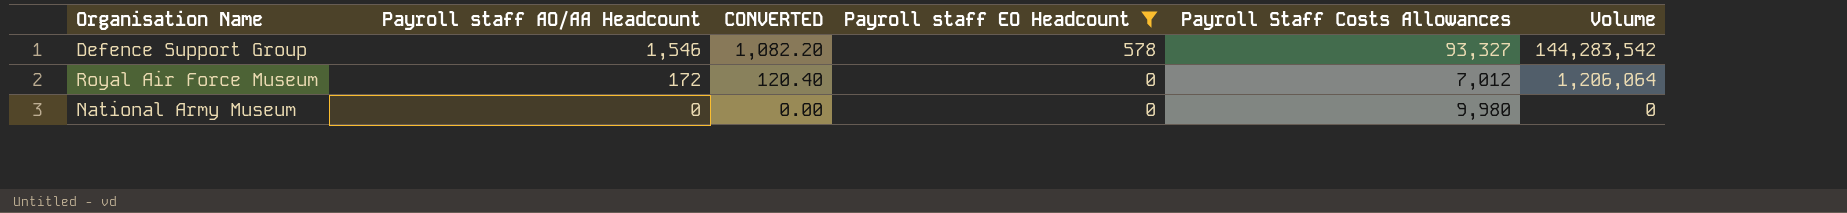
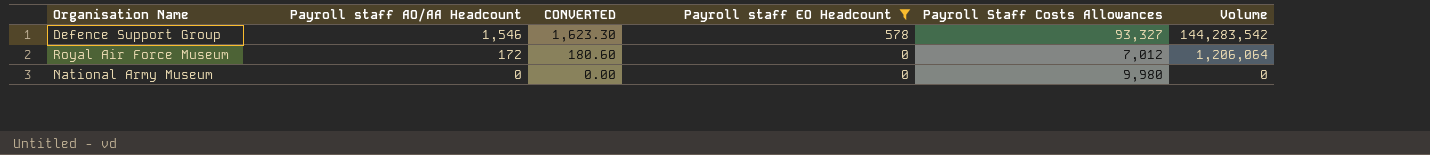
column CONVERTED | formula: [Payroll staff AO/AA Headcount] * 0.7 -> [Payroll staff AO/AA Headcount] * 1.05

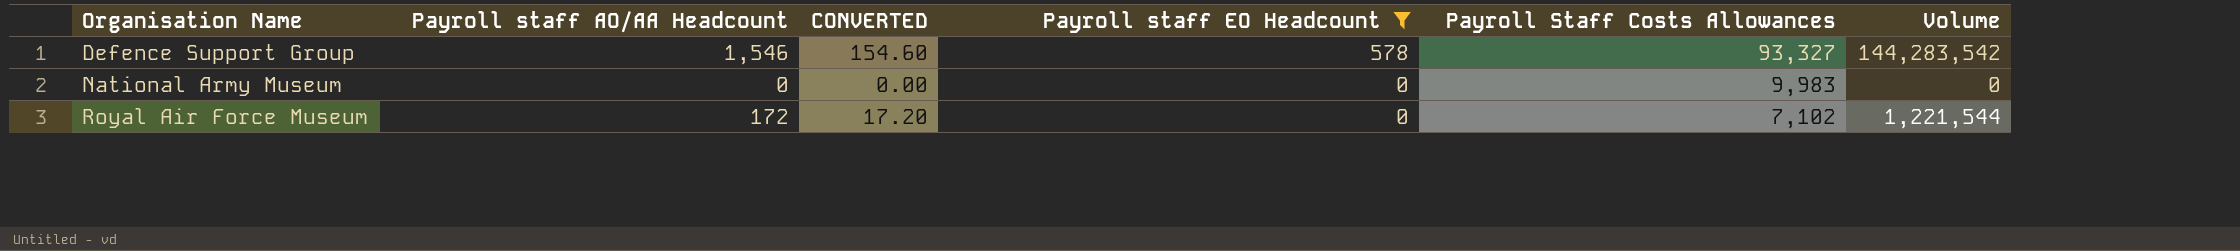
row order: Payroll staff AO/AA Headcount descending -> Organisation Name ascending
column CONVERTED | formula: [Payroll staff AO/AA Headcount] * 1.05 -> [Payroll staff AO/AA Headcount] * 0.1
National Army Museum | Payroll Staff Costs Allowances: 9,980 -> 9,983
Royal Air Force Museum | Payroll Staff Costs Allowances: 7,012 -> 7,102
Royal Air Force Museum | Volume: 1,206,064 -> 1,221,544

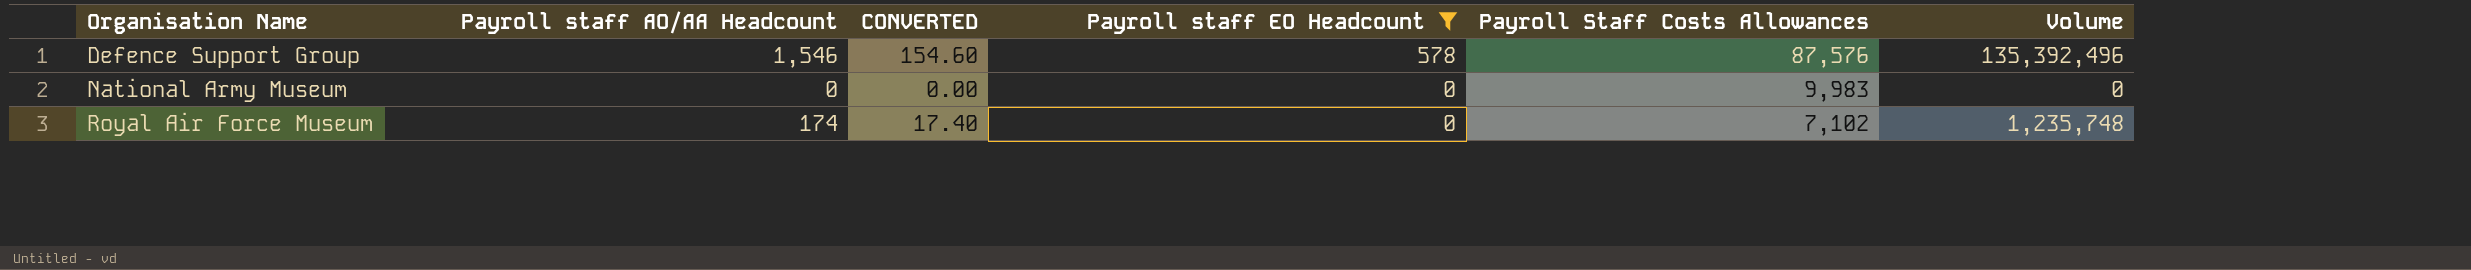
Defence Support Group | Payroll Staff Costs Allowances: 93,327 -> 87,576
Defence Support Group | Volume: 144,283,542 -> 135,392,496
Royal Air Force Museum | Payroll staff AO/AA Headcount: 172 -> 174
Royal Air Force Museum | CONVERTED: 17.20 -> 17.40
Royal Air Force Museum | Volume: 1,221,544 -> 1,235,748

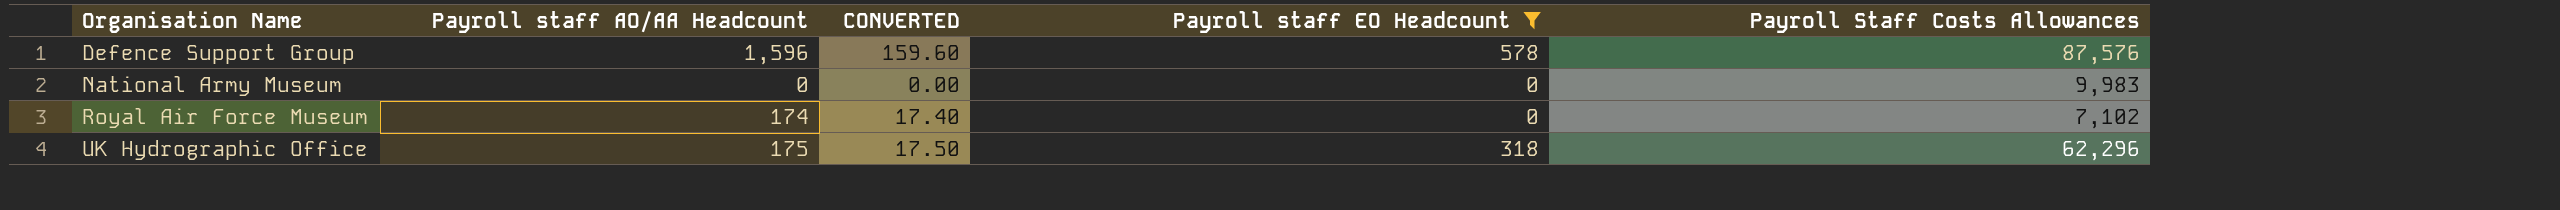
column Volume | formula: [Payroll staff AO/AA Headcount] * [Payroll Staff Costs Allowances] -> none
Defence Support Group | Payroll staff AO/AA Headcount: 1,546 -> 1,596
Defence Support Group | CONVERTED: 154.60 -> 159.60
row UK Hydrographic Office: none -> 175 | 17.50 | 318 | 62,296

